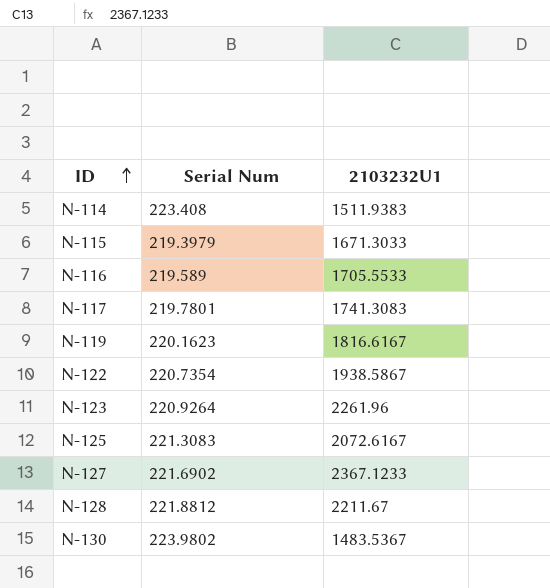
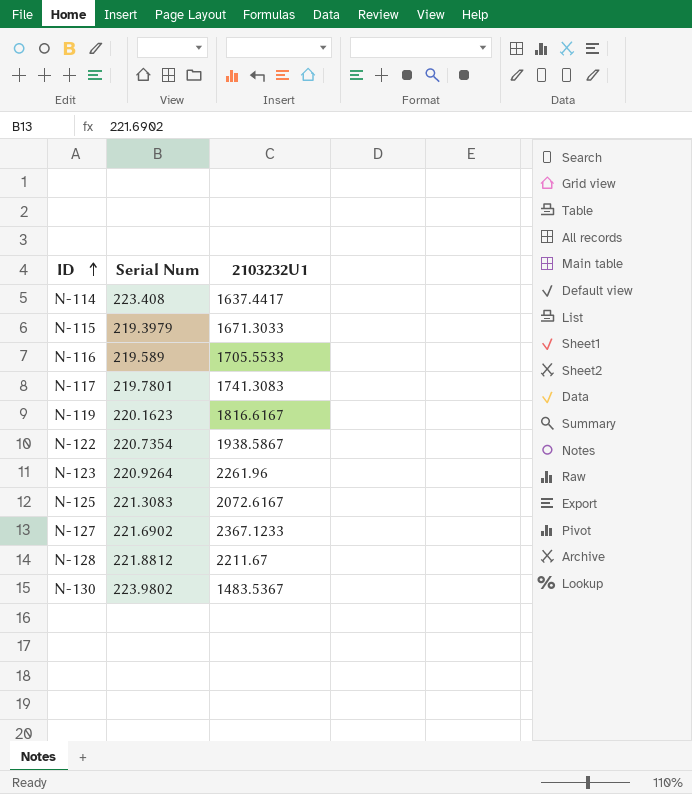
N-114 | 2103232U1: 1511.9383 -> 1637.4417

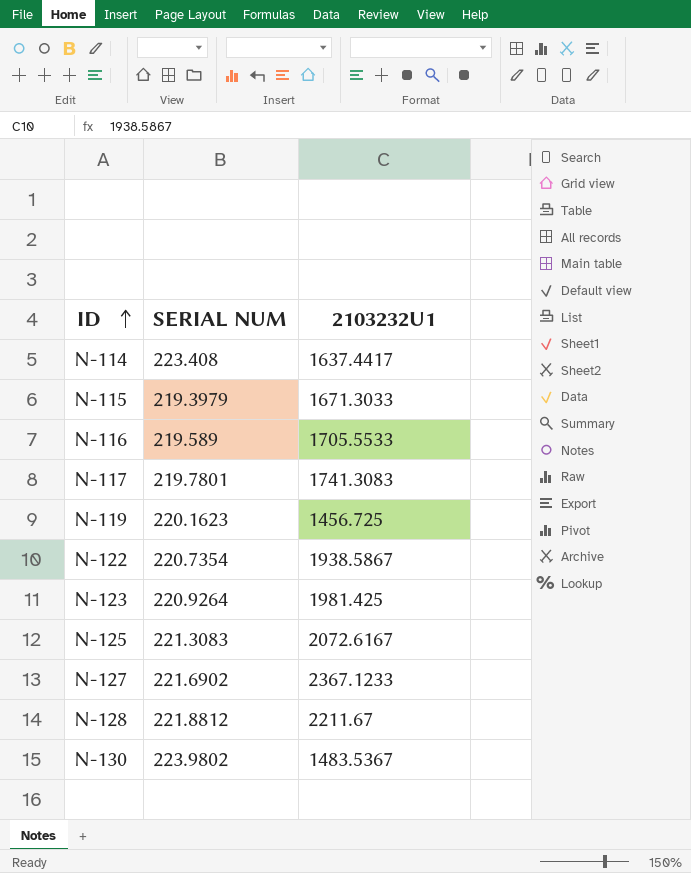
column name: Serial Num -> SERIAL NUM
N-119 | 2103232U1: 1816.6167 -> 1456.725
N-123 | 2103232U1: 2261.96 -> 1981.425

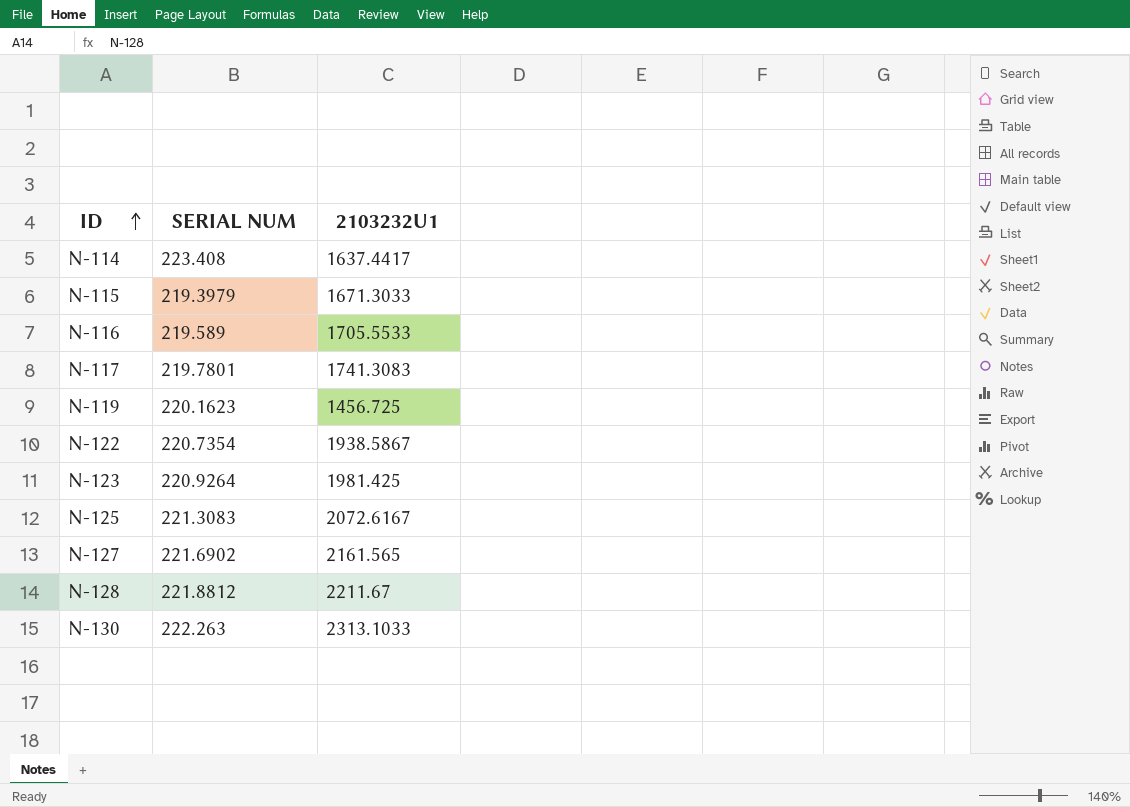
N-127 | 2103232U1: 2367.1233 -> 2161.565
N-130 | SERIAL NUM: 223.9802 -> 222.263
N-130 | 2103232U1: 1483.5367 -> 2313.1033

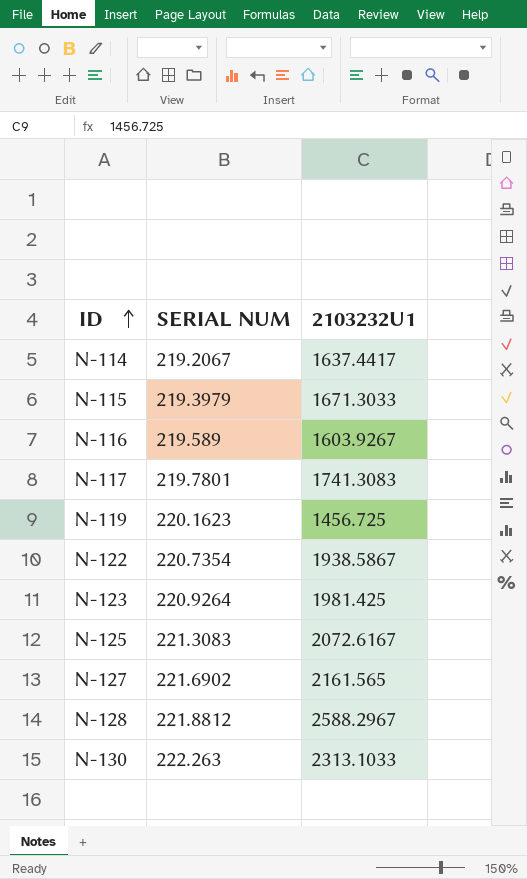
N-114 | SERIAL NUM: 223.408 -> 219.2067
N-116 | 2103232U1: 1705.5533 -> 1603.9267
N-128 | 2103232U1: 2211.67 -> 2588.2967

